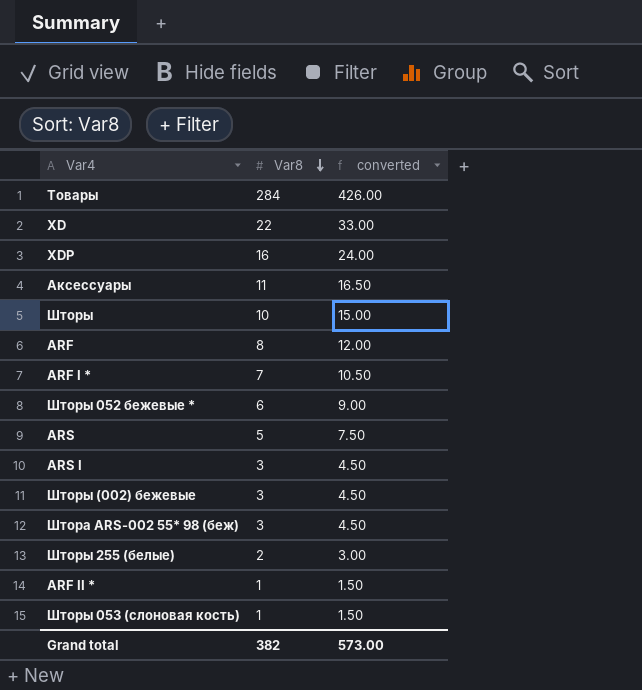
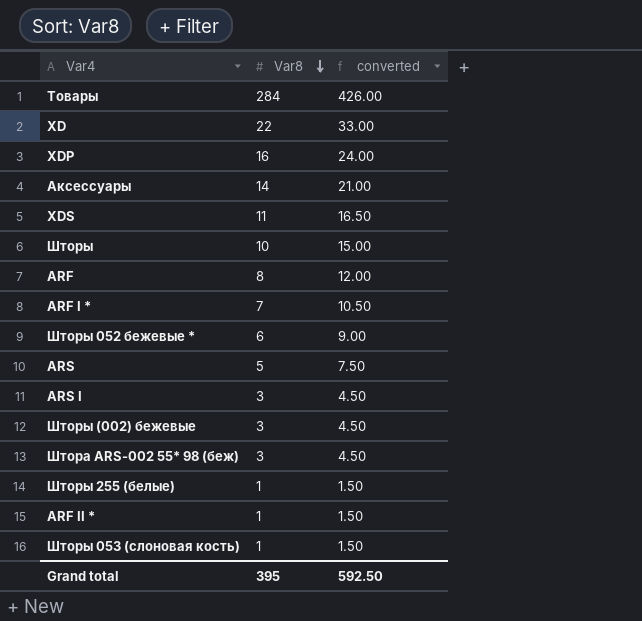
Аксессуары | Var8: 11 -> 14
Аксессуары | converted: 16.50 -> 21.00
row XDS: none -> 11 | 16.50
Шторы 255 (белые) | Var8: 2 -> 1
Шторы 255 (белые) | converted: 3.00 -> 1.50
Grand total | Var8: 382 -> 395
Grand total | converted: 573.00 -> 592.50

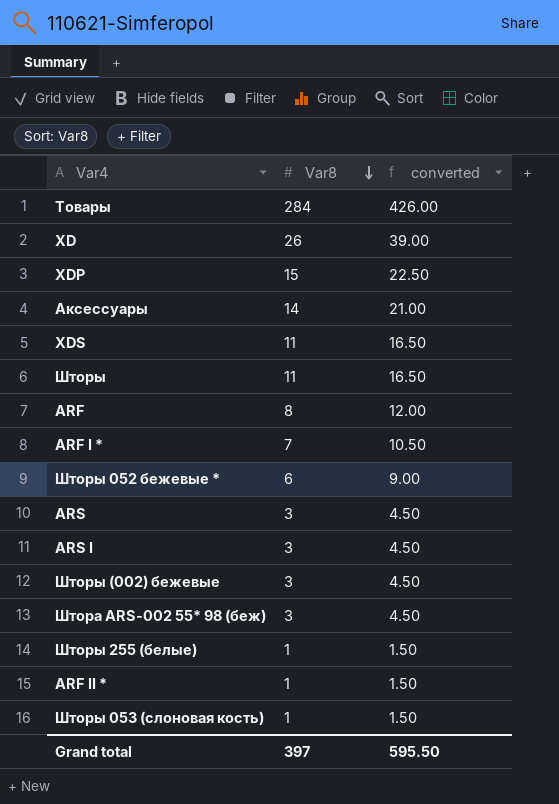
XD | Var8: 22 -> 26
XD | converted: 33.00 -> 39.00
XDP | Var8: 16 -> 15
XDP | converted: 24.00 -> 22.50
Шторы | Var8: 10 -> 11
Шторы | converted: 15.00 -> 16.50
ARS | Var8: 5 -> 3
ARS | converted: 7.50 -> 4.50
Grand total | Var8: 395 -> 397
Grand total | converted: 592.50 -> 595.50

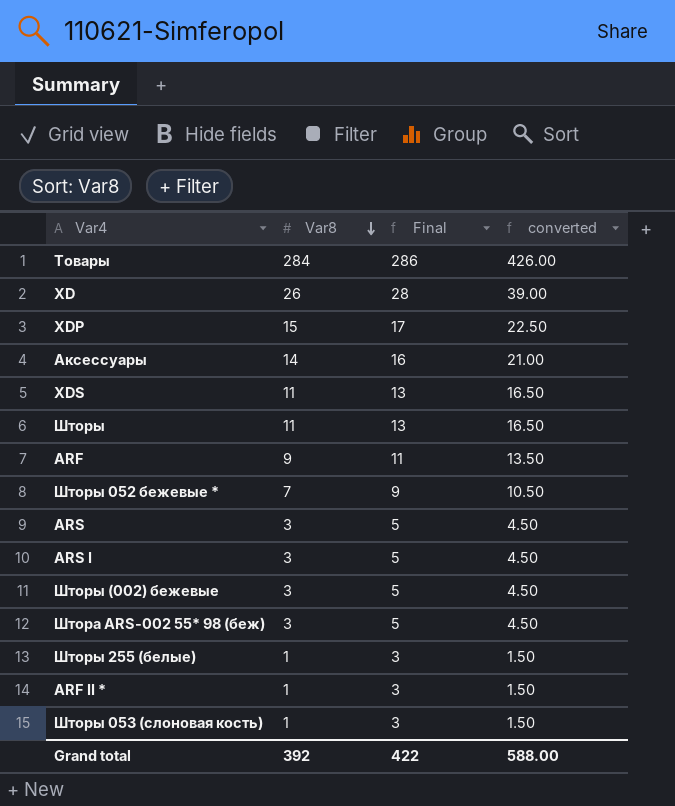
column Final | formula: none -> [Var8] + 2
row ARF I *: 7 | 10.50 -> none
ARF | Var8: 8 -> 9
ARF | converted: 12.00 -> 13.50
Шторы 052 бежевые * | Var8: 6 -> 7
Шторы 052 бежевые * | converted: 9.00 -> 10.50
Grand total | Var8: 397 -> 392
Grand total | converted: 595.50 -> 588.00

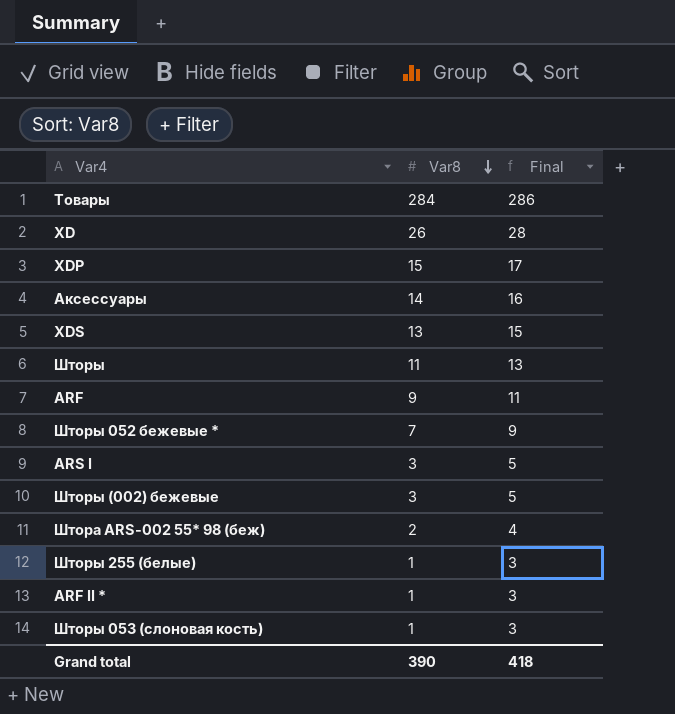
column converted | formula: [Var8] * 1.5 -> none
row ARS: 3 | 5 | 4.50 -> none
XDS | Var8: 11 -> 13
XDS | Final: 13 -> 15
Штора ARS-002 55* 98 (беж) | Var8: 3 -> 2
Штора ARS-002 55* 98 (беж) | Final: 5 -> 4
Grand total | Var8: 392 -> 390
Grand total | Final: 422 -> 418

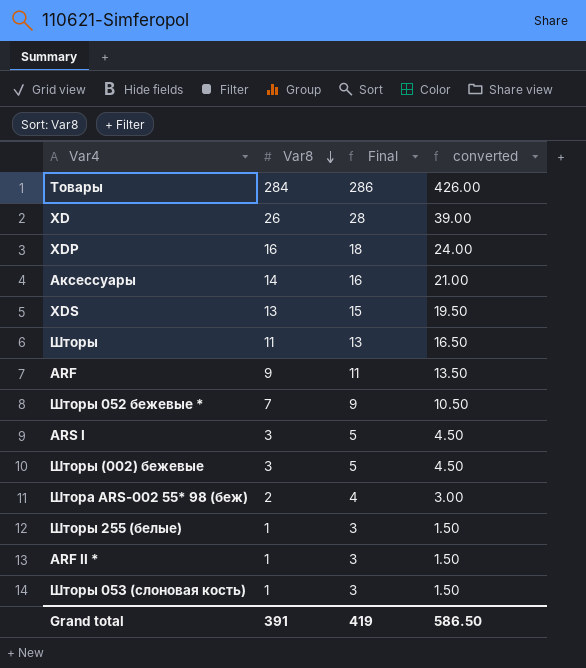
column converted | formula: none -> [Var8] * 1.5
XDP | Var8: 15 -> 16
XDP | Final: 17 -> 18
Grand total | Var8: 390 -> 391
Grand total | Final: 418 -> 419

